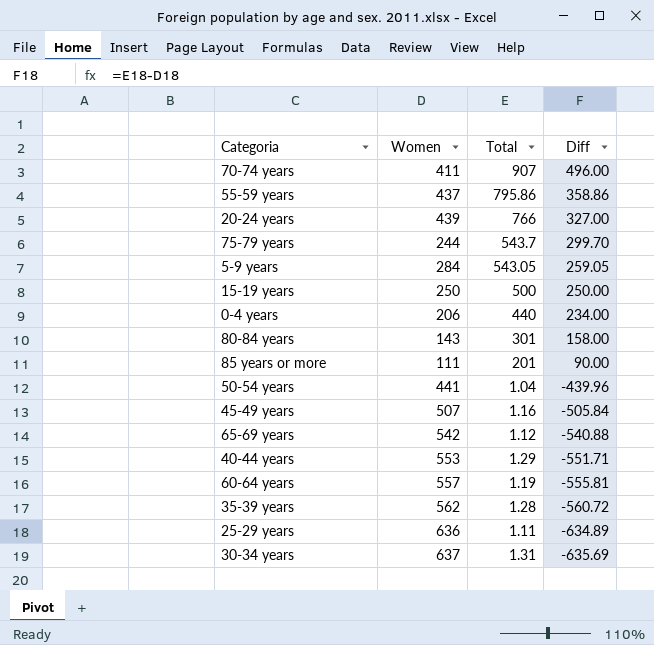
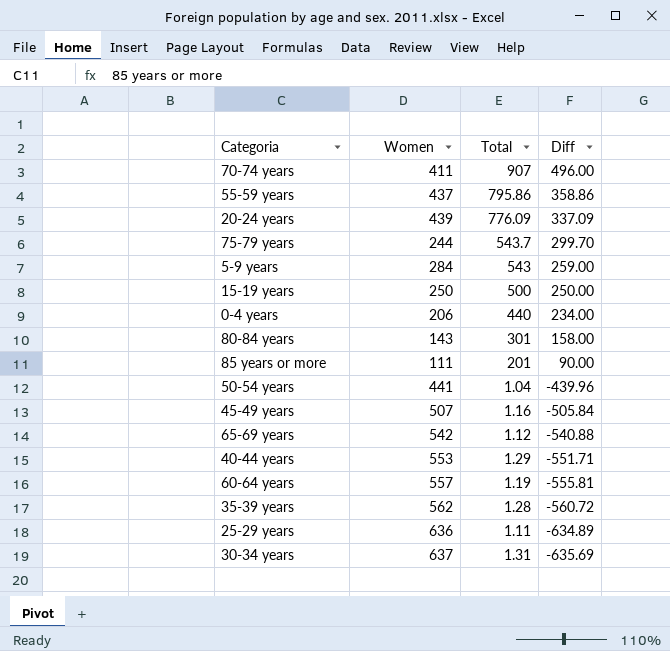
20-24 years | Total: 766 -> 776.09
20-24 years | Diff: 327.00 -> 337.09
5-9 years | Total: 543.05 -> 543
5-9 years | Diff: 259.05 -> 259.00

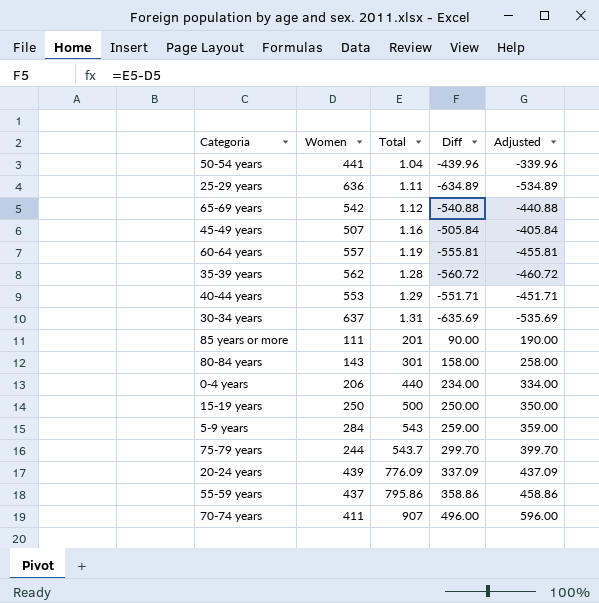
row order: Diff descending -> Total ascending
column Adjusted | formula: none -> [Diff] + 100

